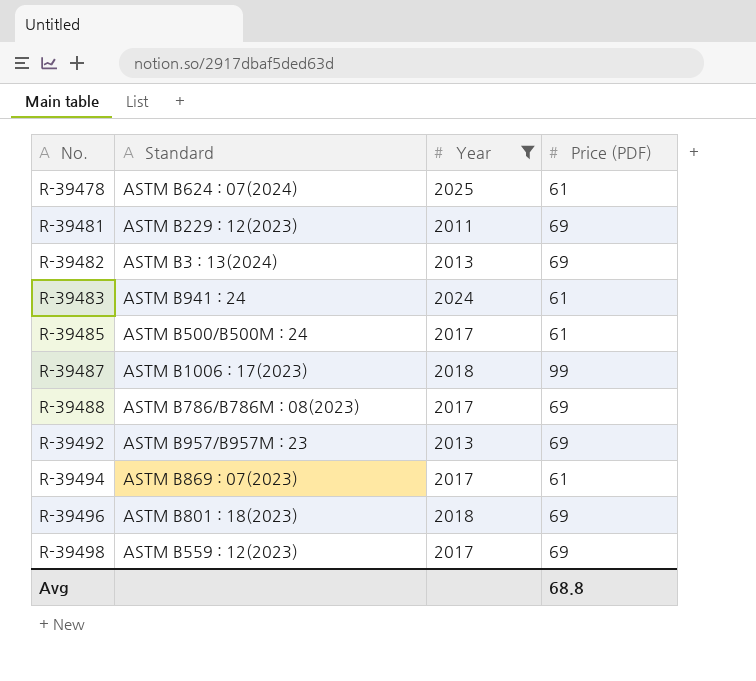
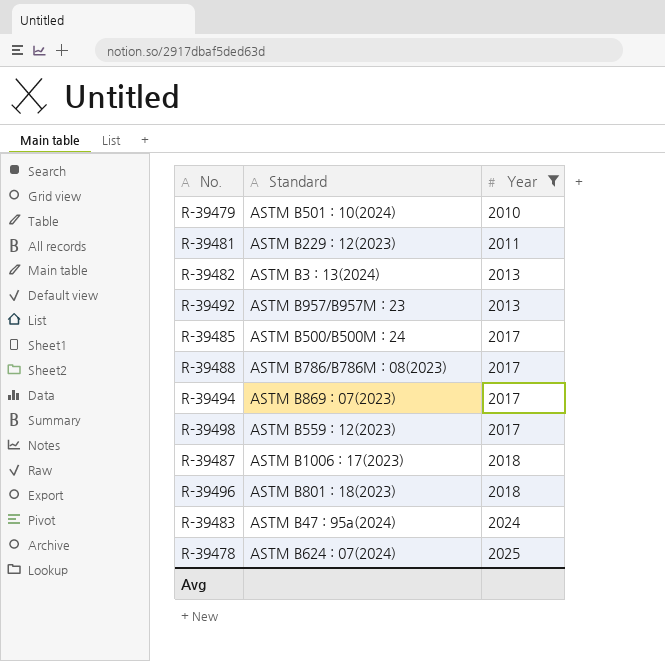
row order: No. ascending -> Year ascending
column Price (PDF) | position: 4 -> none
row R-39479: none -> ASTM B501 : 10(2024) | 2010
R-39483 | Standard: ASTM B941 : 24 -> ASTM B47 : 95a(2024)

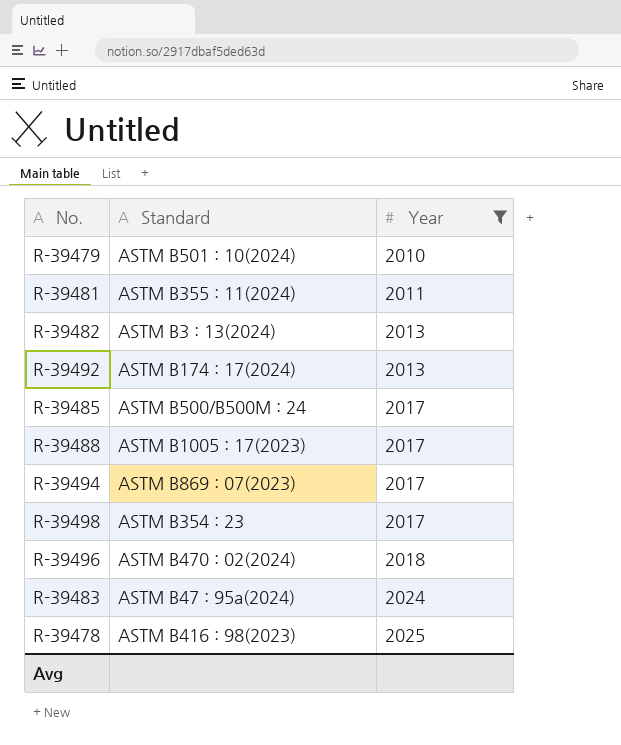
row R-39487: ASTM B1006 : 17(2023) | 2018 -> none
R-39481 | Standard: ASTM B229 : 12(2023) -> ASTM B355 : 11(2024)
R-39492 | Standard: ASTM B957/B957M : 23 -> ASTM B174 : 17(2024)
R-39488 | Standard: ASTM B786/B786M : 08(2023) -> ASTM B1005 : 17(2023)
R-39498 | Standard: ASTM B559 : 12(2023) -> ASTM B354 : 23
R-39496 | Standard: ASTM B801 : 18(2023) -> ASTM B470 : 02(2024)
R-39478 | Standard: ASTM B624 : 07(2024) -> ASTM B416 : 98(2023)

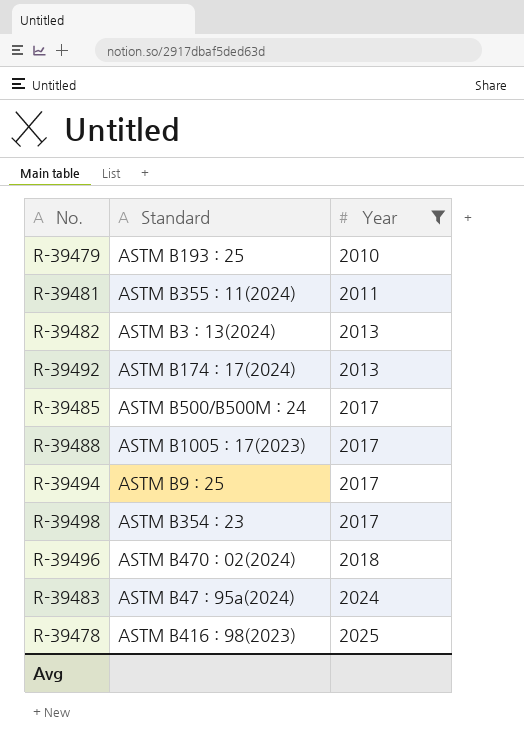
R-39479 | Standard: ASTM B501 : 10(2024) -> ASTM B193 : 25
R-39494 | Standard: ASTM B869 : 07(2023) -> ASTM B9 : 25

